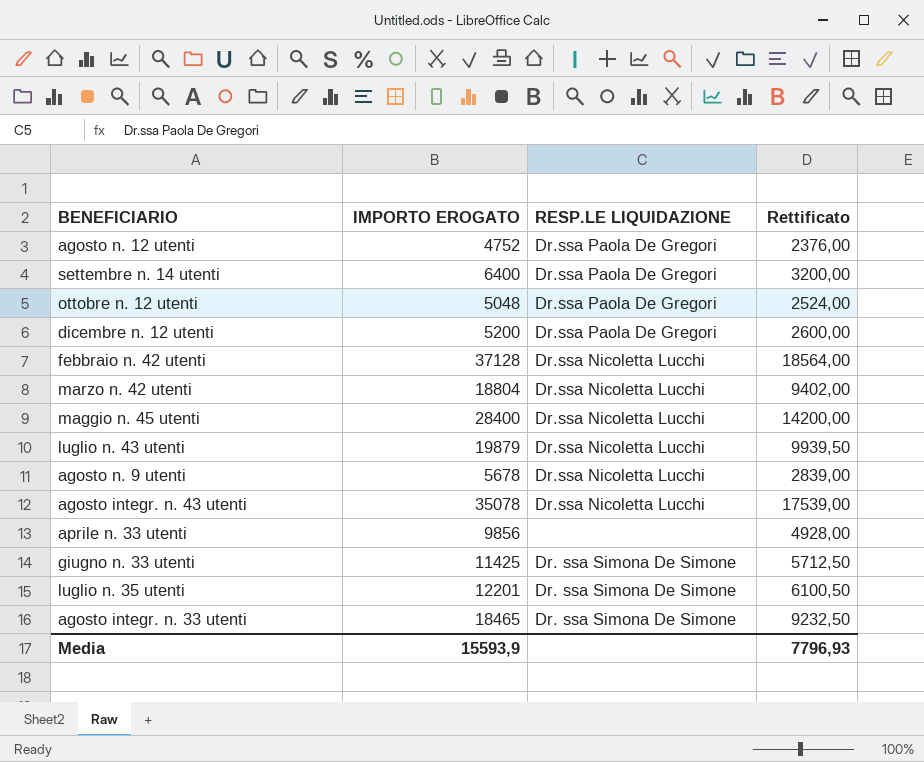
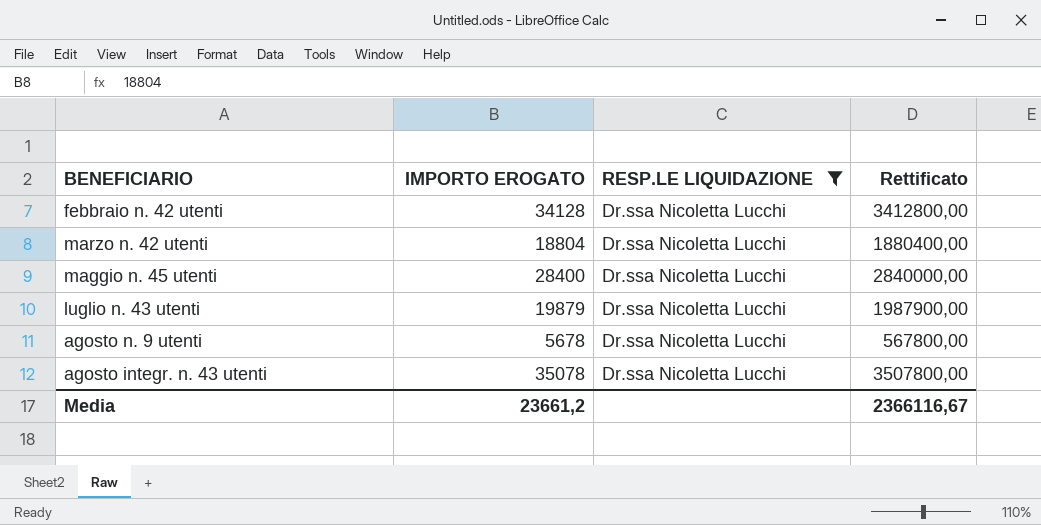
filter: none -> RESP.LE LIQUIDAZIONE = Dr.ssa Nicoletta Lucchi
column Rettificato | formula: [IMPORTO EROGATO] * 0,5 -> [IMPORTO EROGATO] * 100
febbraio n. 42 utenti | IMPORTO EROGATO: 37128 -> 34128
Media | IMPORTO EROGATO: 15593,9 -> 23661,2
Media | Rettificato: 7796,93 -> 2366116,67

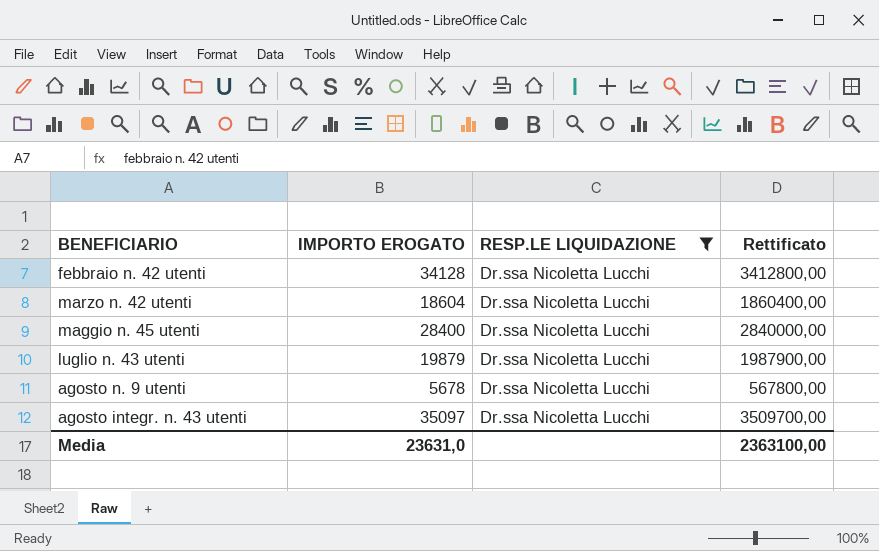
marzo n. 42 utenti | IMPORTO EROGATO: 18804 -> 18604
marzo n. 42 utenti | Rettificato: 1880400,00 -> 1860400,00
agosto integr. n. 43 utenti | IMPORTO EROGATO: 35078 -> 35097
agosto integr. n. 43 utenti | Rettificato: 3507800,00 -> 3509700,00
Media | IMPORTO EROGATO: 23661,2 -> 23631,0
Media | Rettificato: 2366116,67 -> 2363100,00

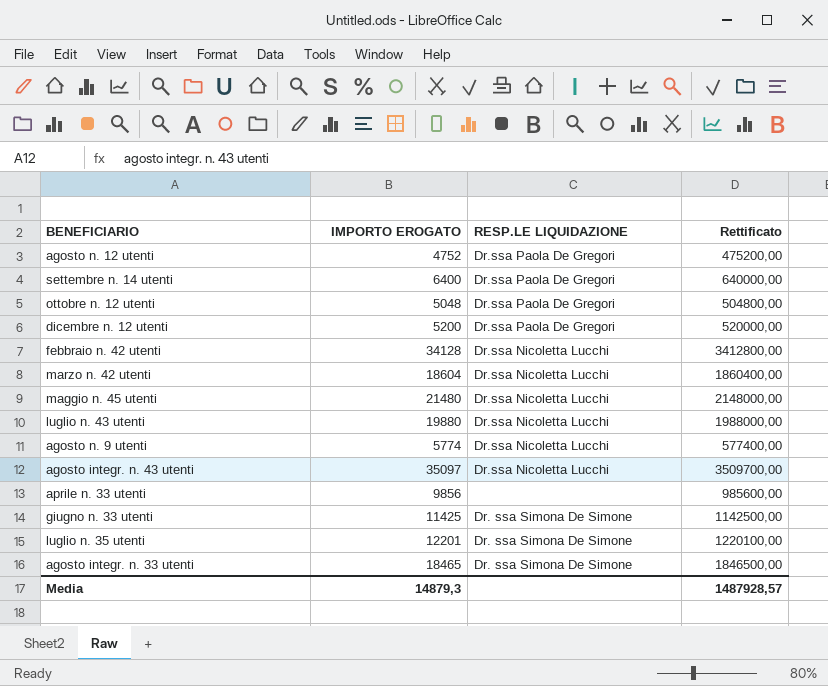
filter: RESP.LE LIQUIDAZIONE = Dr.ssa Nicoletta Lucchi -> none
maggio n. 45 utenti | IMPORTO EROGATO: 28400 -> 21480
maggio n. 45 utenti | Rettificato: 2840000,00 -> 2148000,00
luglio n. 43 utenti | IMPORTO EROGATO: 19879 -> 19880
luglio n. 43 utenti | Rettificato: 1987900,00 -> 1988000,00
agosto n. 9 utenti | IMPORTO EROGATO: 5678 -> 5774
agosto n. 9 utenti | Rettificato: 567800,00 -> 577400,00
Media | IMPORTO EROGATO: 23631,0 -> 14879,3
Media | Rettificato: 2363100,00 -> 1487928,57

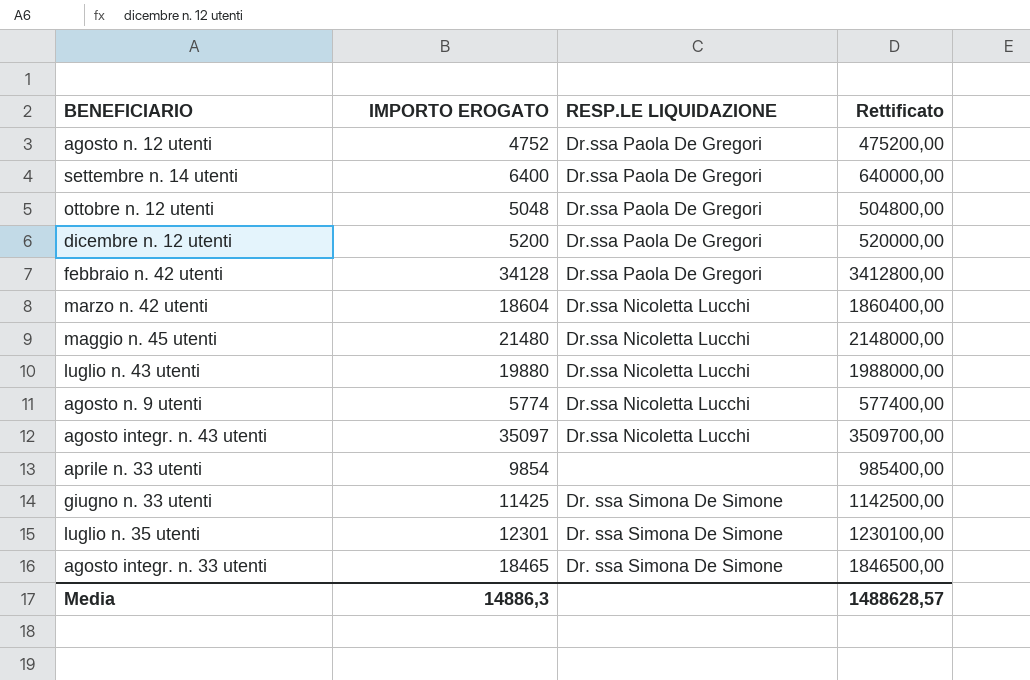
febbraio n. 42 utenti | RESP.LE LIQUIDAZIONE: Dr.ssa Nicoletta Lucchi -> Dr.ssa Paola De Gregori
aprile n. 33 utenti | IMPORTO EROGATO: 9856 -> 9854
aprile n. 33 utenti | Rettificato: 985600,00 -> 985400,00
luglio n. 35 utenti | IMPORTO EROGATO: 12201 -> 12301
luglio n. 35 utenti | Rettificato: 1220100,00 -> 1230100,00
Media | IMPORTO EROGATO: 14879,3 -> 14886,3
Media | Rettificato: 1487928,57 -> 1488628,57

